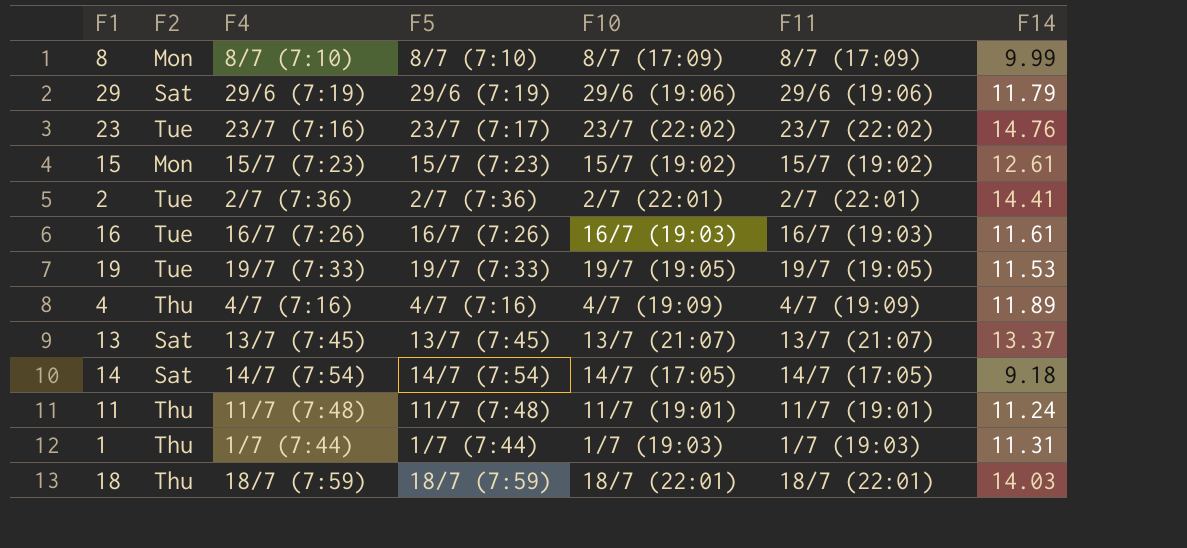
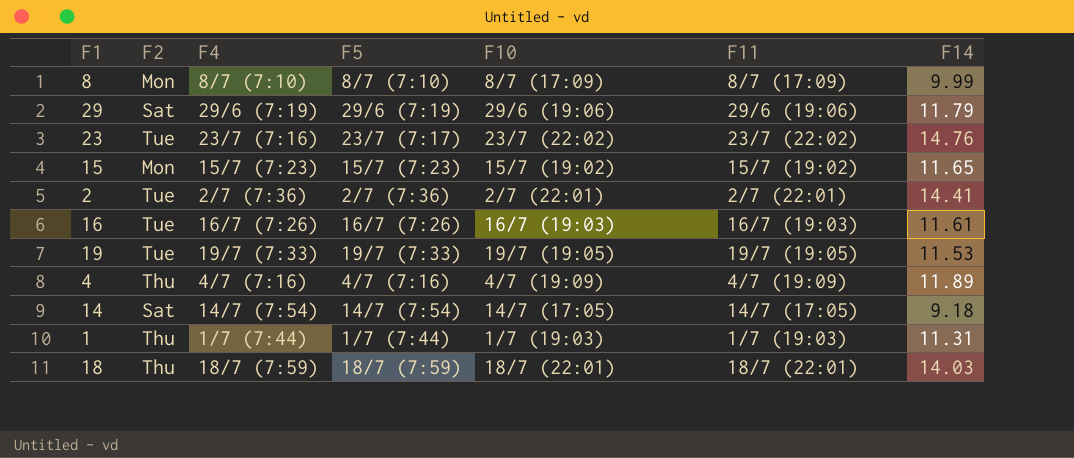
row 13: Sat | 13/7 (7:45) | 13/7 (7:45) | 13/7 (21:07) | 13/7 (21:07) | 13.37 -> none
row 11: Thu | 11/7 (7:48) | 11/7 (7:48) | 11/7 (19:01) | 11/7 (19:01) | 11.24 -> none
15 | F14: 12.61 -> 11.65

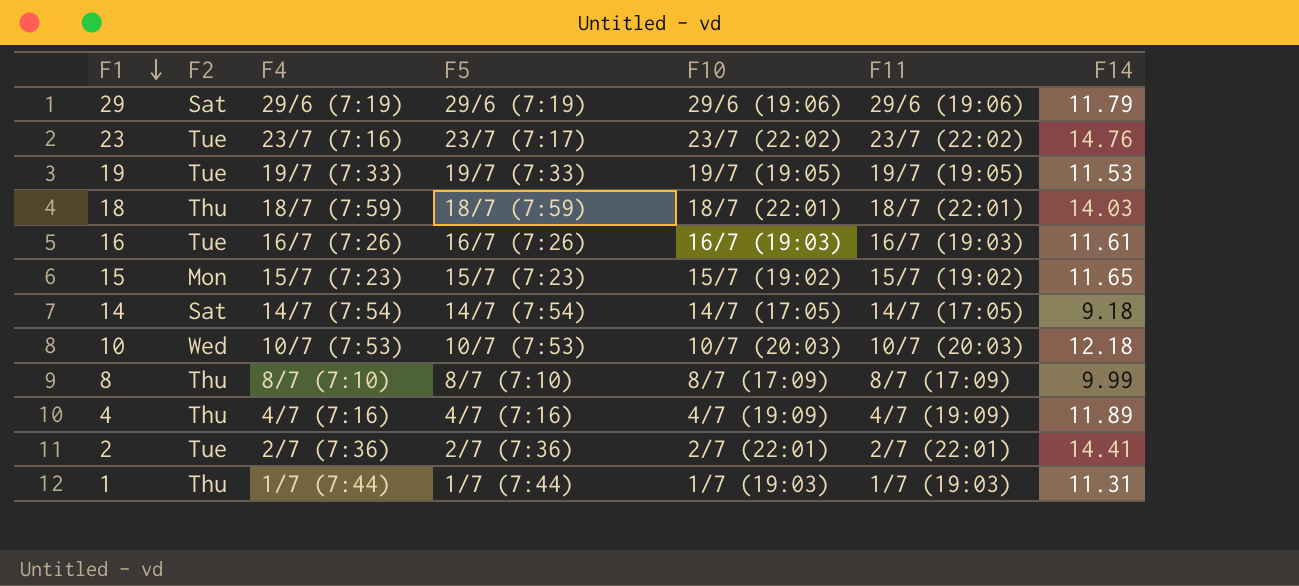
row order: none -> F1 descending
row 10: none -> Wed | 10/7 (7:53) | 10/7 (7:53) | 10/7 (20:03) | 10/7 (20:03) | 12.18
8 | F2: Mon -> Thu

